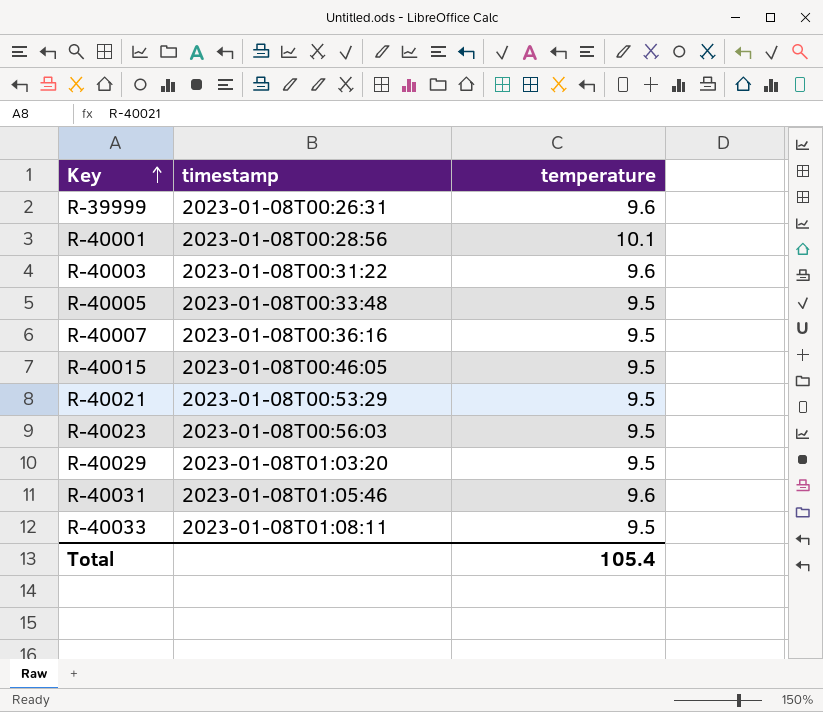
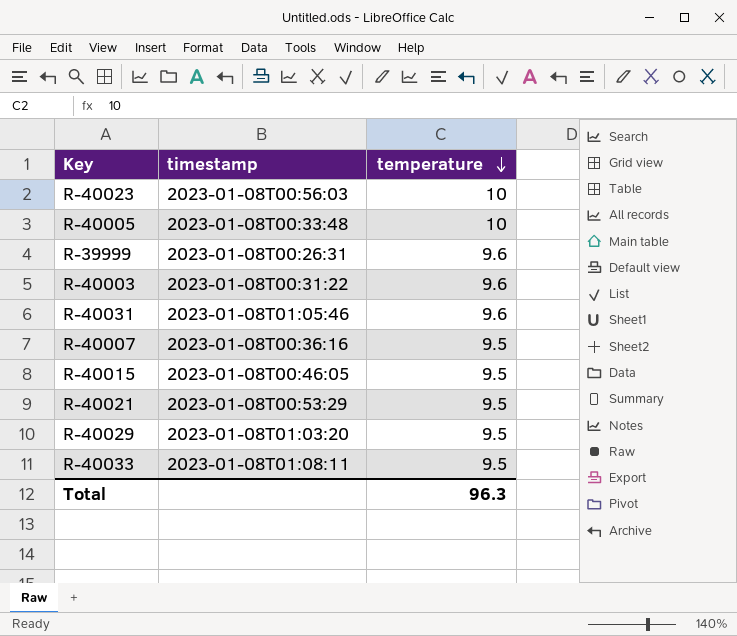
row order: Key ascending -> temperature descending
row R-40001: 2023-01-08T00:28:56 | 10.1 -> none
R-40023 | temperature: 9.5 -> 10
R-40005 | temperature: 9.5 -> 10
Total | temperature: 105.4 -> 96.3

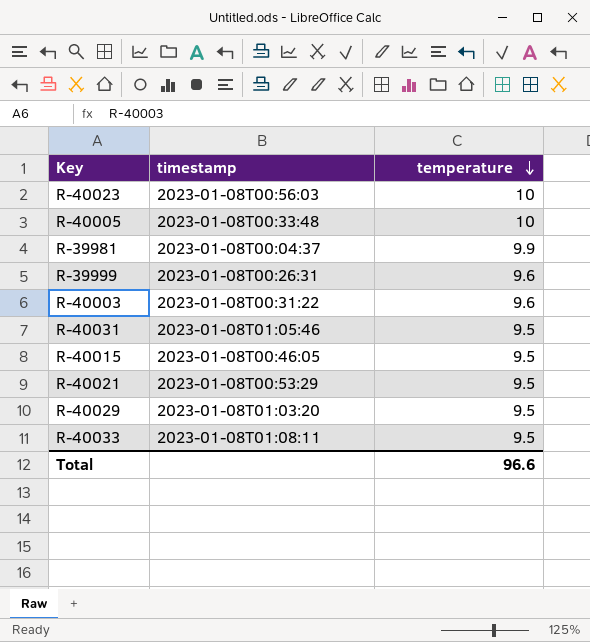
row R-40007: 2023-01-08T00:36:16 | 9.5 -> none
row R-39981: none -> 2023-01-08T00:04:37 | 9.9
R-40031 | temperature: 9.6 -> 9.5
Total | temperature: 96.3 -> 96.6

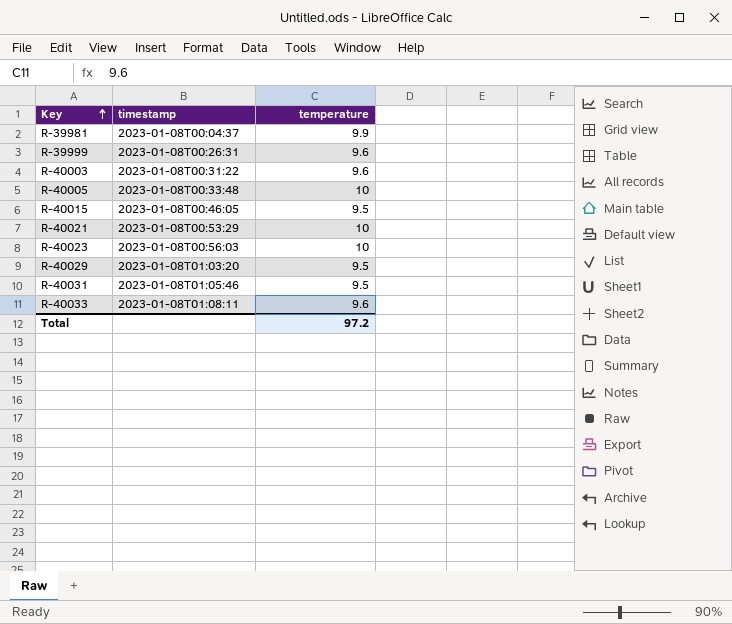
row order: temperature descending -> Key ascending
R-40021 | temperature: 9.5 -> 10
R-40033 | temperature: 9.5 -> 9.6
Total | temperature: 96.6 -> 97.2

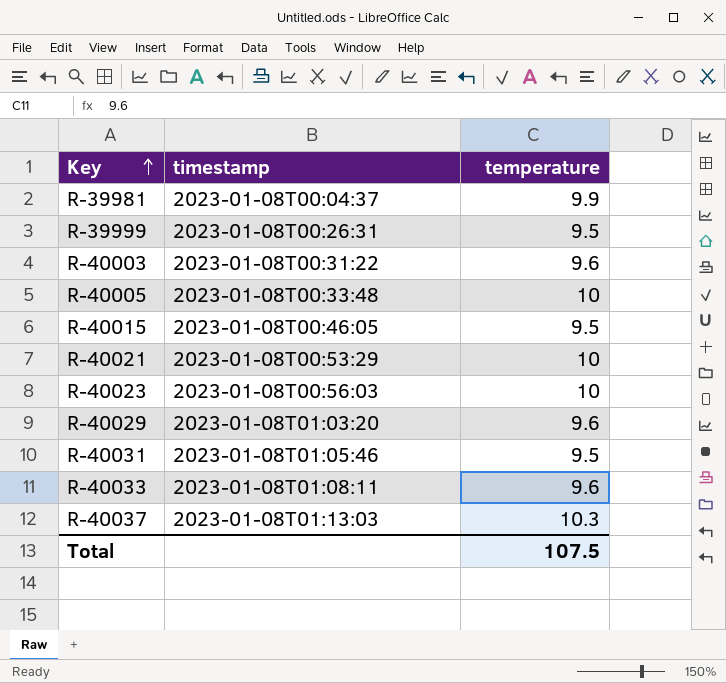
R-39999 | temperature: 9.6 -> 9.5
R-40029 | temperature: 9.5 -> 9.6
row R-40037: none -> 2023-01-08T01:13:03 | 10.3
Total | temperature: 97.2 -> 107.5

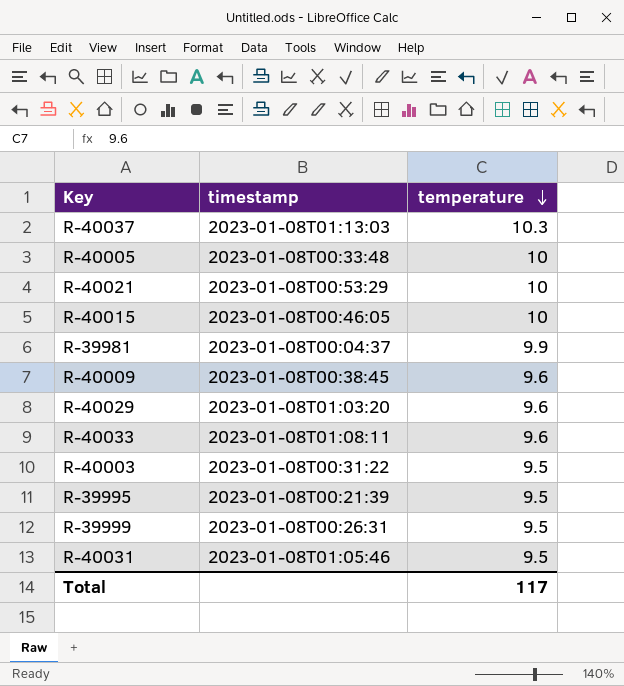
row order: Key ascending -> temperature descending
row R-40023: 2023-01-08T00:56:03 | 10 -> none
R-40015 | temperature: 9.5 -> 10
row R-40009: none -> 2023-01-08T00:38:45 | 9.6
R-40003 | temperature: 9.6 -> 9.5
row R-39995: none -> 2023-01-08T00:21:39 | 9.5
Total | temperature: 107.5 -> 117

